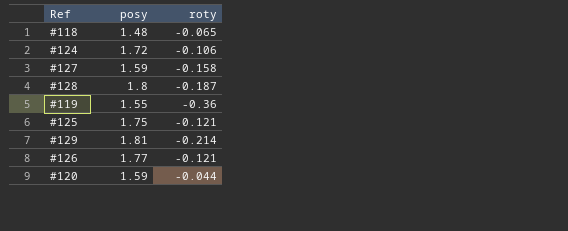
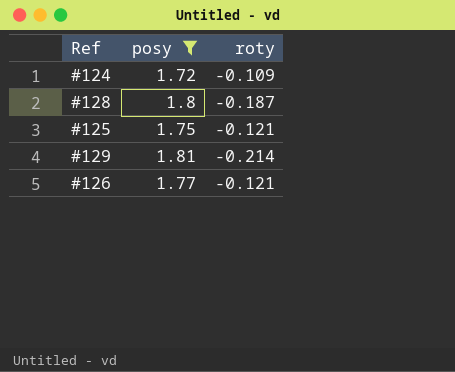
filter: none -> posy >= 1.72
#124 | roty: -0.106 -> -0.109

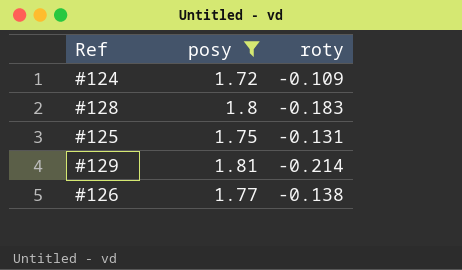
#128 | roty: -0.187 -> -0.183
#125 | roty: -0.121 -> -0.131
#126 | roty: -0.121 -> -0.138

